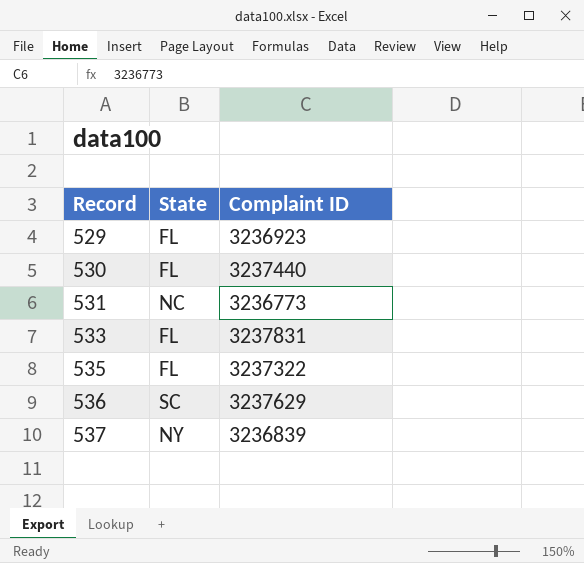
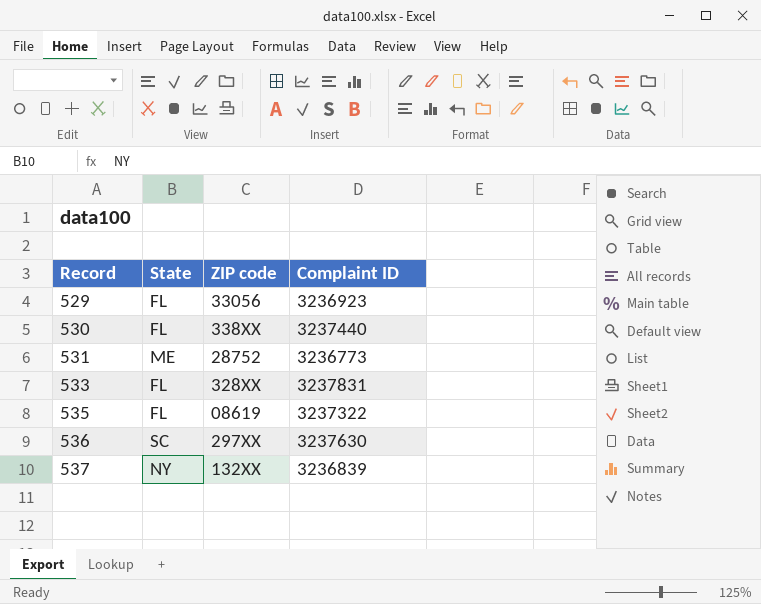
column ZIP code | position: none -> 3
531 | State: NC -> ME
536 | Complaint ID: 3237629 -> 3237630

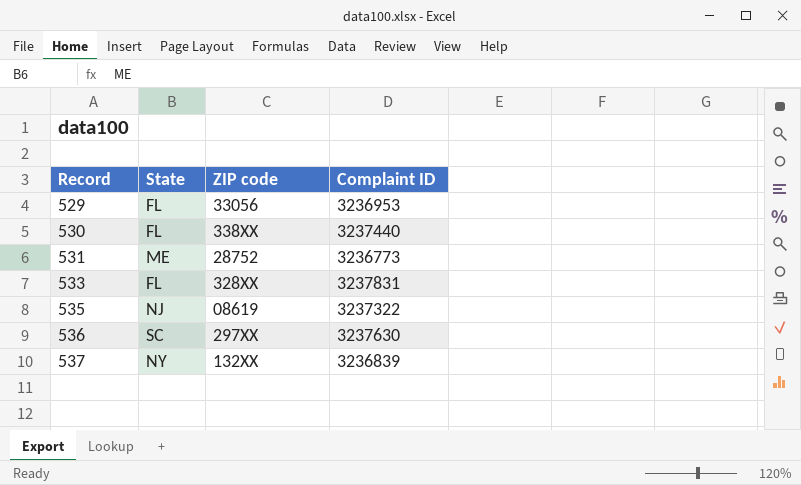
529 | Complaint ID: 3236923 -> 3236953
535 | State: FL -> NJ

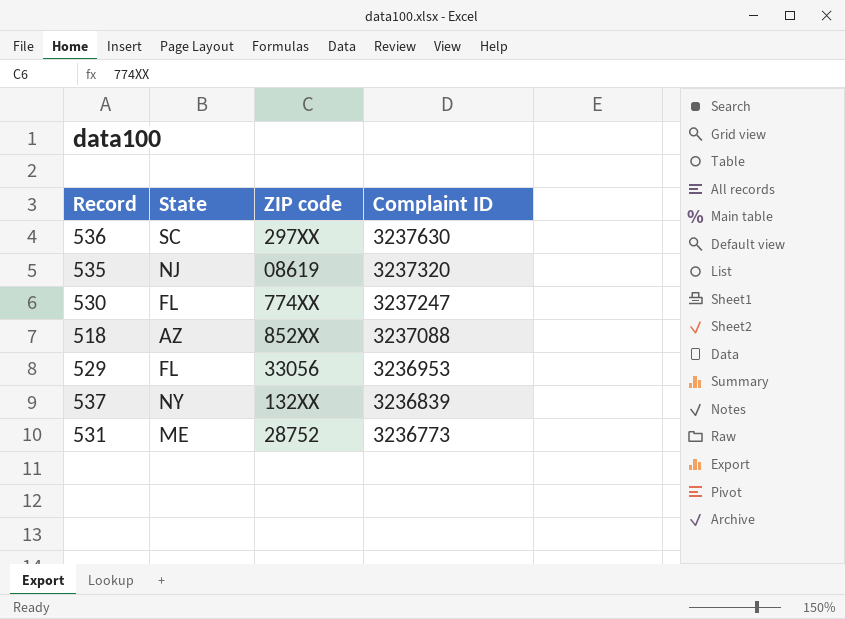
row order: Record ascending -> Complaint ID descending
row 533: FL | 328XX | 3237831 -> none
535 | Complaint ID: 3237322 -> 3237320
530 | ZIP code: 338XX -> 774XX
530 | Complaint ID: 3237440 -> 3237247
row 518: none -> AZ | 852XX | 3237088

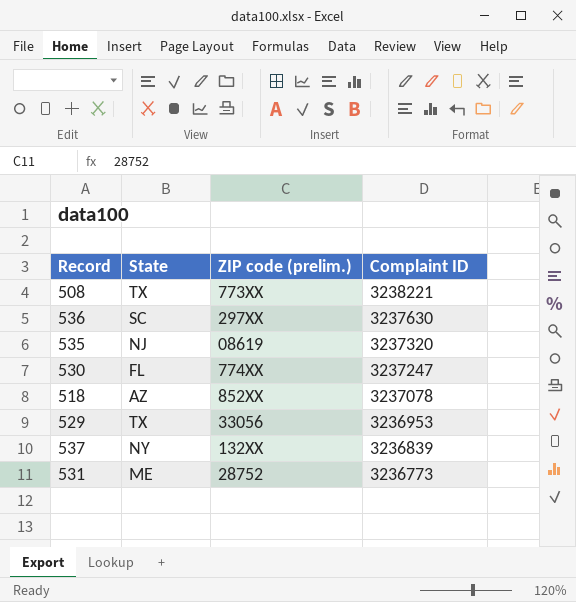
column name: ZIP code -> ZIP code (prelim.)
row 508: none -> TX | 773XX | 3238221
518 | Complaint ID: 3237088 -> 3237078
529 | State: FL -> TX

